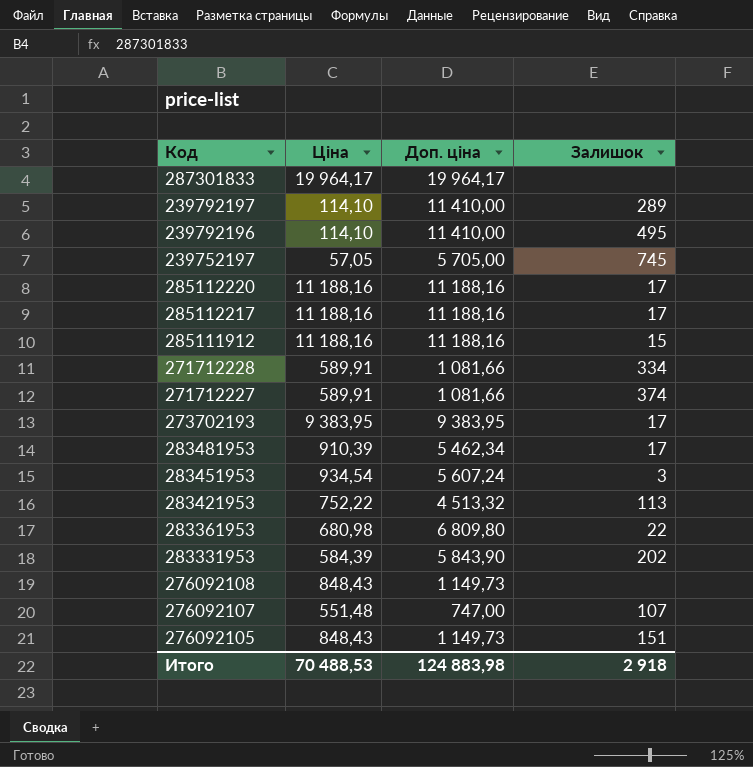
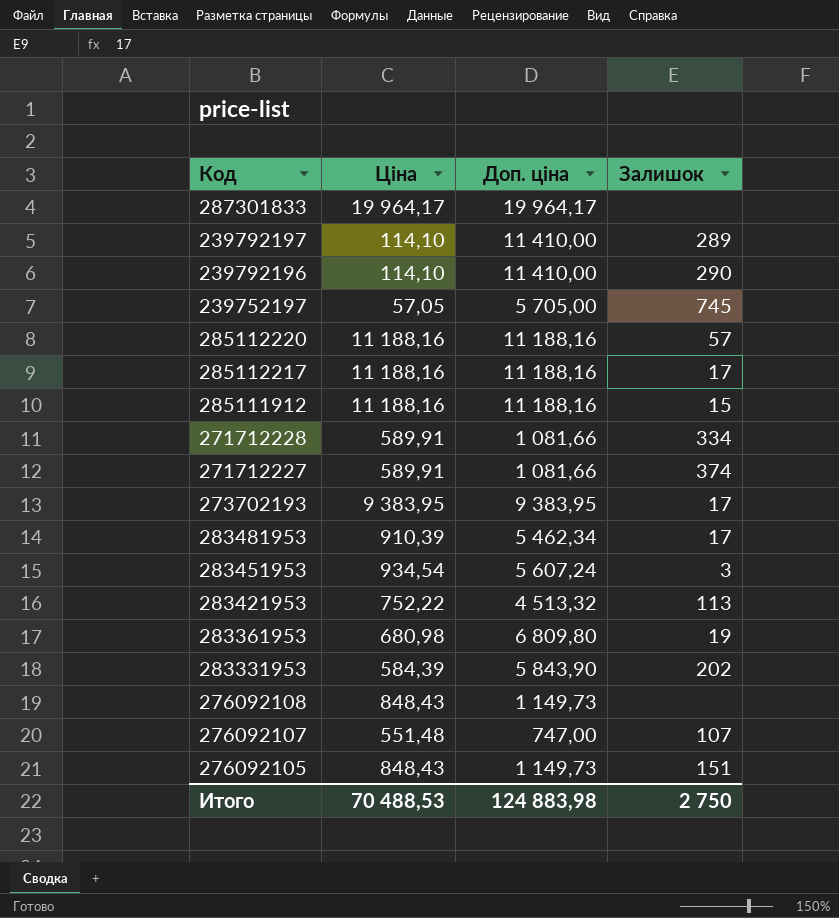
239792196 | Залишок: 495 -> 290
285112220 | Залишок: 17 -> 57
283361953 | Залишок: 22 -> 19
Итого | Залишок: 2 918 -> 2 750

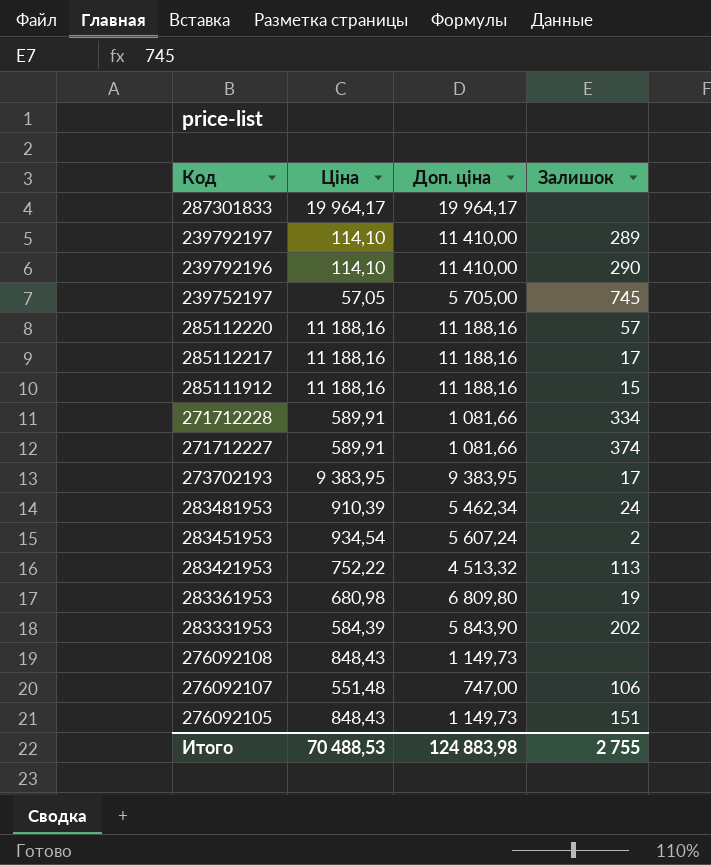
283481953 | Залишок: 17 -> 24
283451953 | Залишок: 3 -> 2
276092107 | Залишок: 107 -> 106
Итого | Залишок: 2 750 -> 2 755

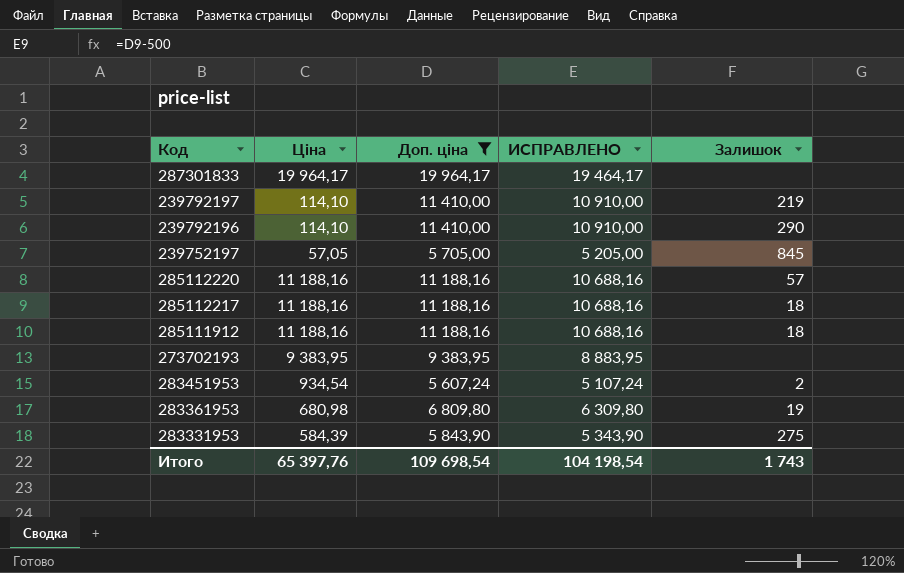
filter: none -> Доп. ціна >= 5 607,24
column ИСПРАВЛЕНО | formula: none -> [Доп. ціна] - 500
239792197 | Залишок: 289 -> 219
239752197 | Залишок: 745 -> 845
285112217 | Залишок: 17 -> 18
285111912 | Залишок: 15 -> 18
273702193 | Залишок: 17 -> none
283331953 | Залишок: 202 -> 275
Итого | Ціна: 70 488,53 -> 65 397,76
Итого | Доп. ціна: 124 883,98 -> 109 698,54
Итого | Залишок: 2 755 -> 1 743

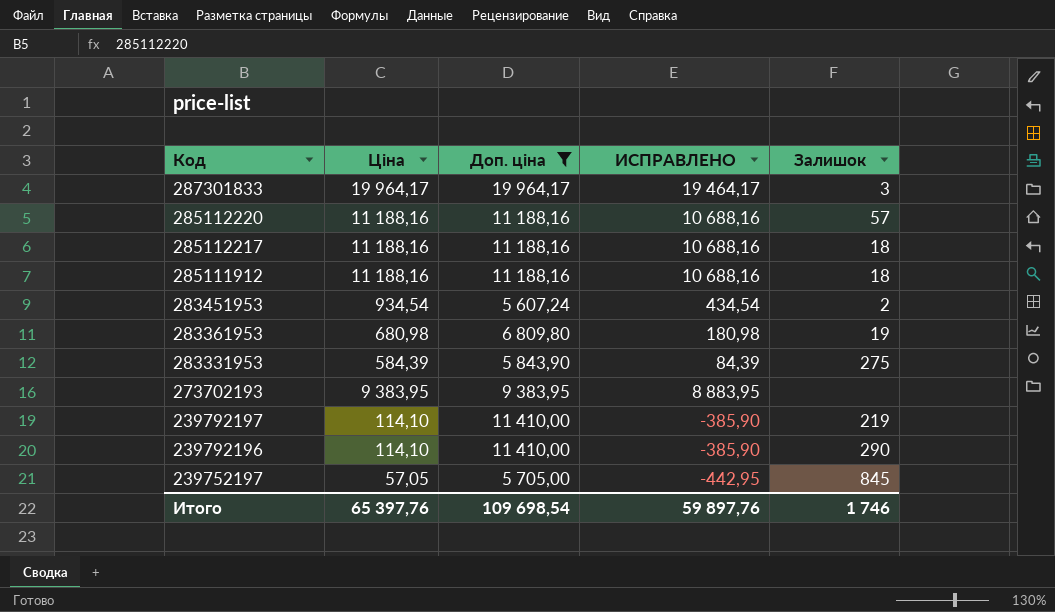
row order: none -> Код descending
column ИСПРАВЛЕНО | formula: [Доп. ціна] - 500 -> [Ціна] - 500
287301833 | Залишок: none -> 3
Итого | ИСПРАВЛЕНО: 104 198,54 -> 59 897,76
Итого | Залишок: 1 743 -> 1 746

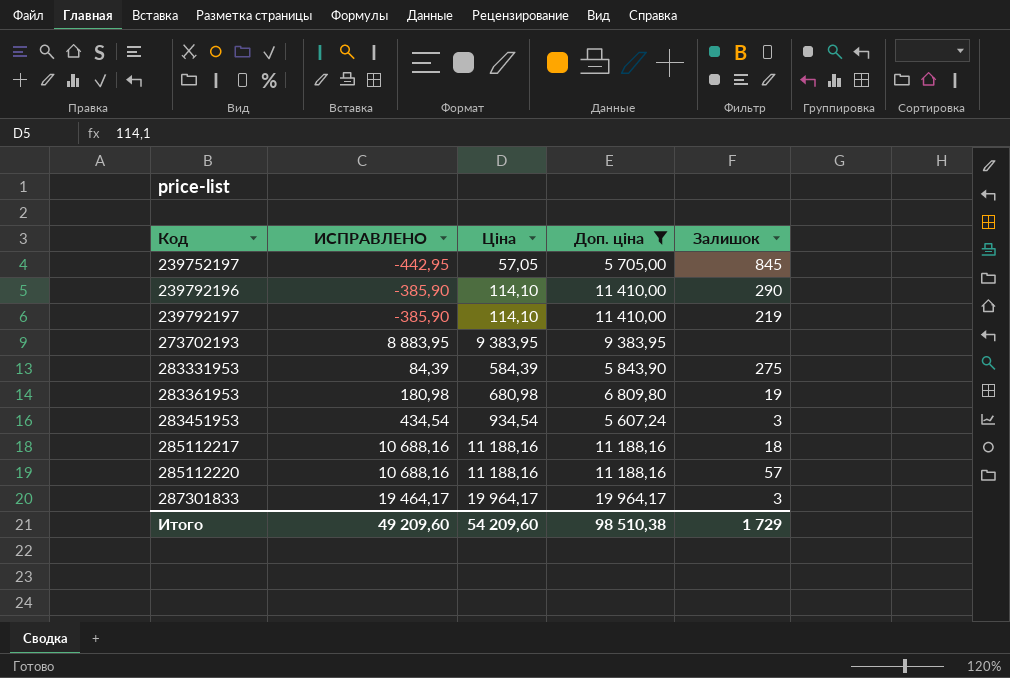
row order: Код descending -> Код ascending
column ИСПРАВЛЕНО | position: 4 -> 2
row 285111912: 11 188,16 | 11 188,16 | 10 688,16 | 18 -> none
283451953 | Залишок: 2 -> 3
Итого | ИСПРАВЛЕНО: 59 897,76 -> 49 209,60
Итого | Ціна: 65 397,76 -> 54 209,60
Итого | Доп. ціна: 109 698,54 -> 98 510,38
Итого | Залишок: 1 746 -> 1 729

